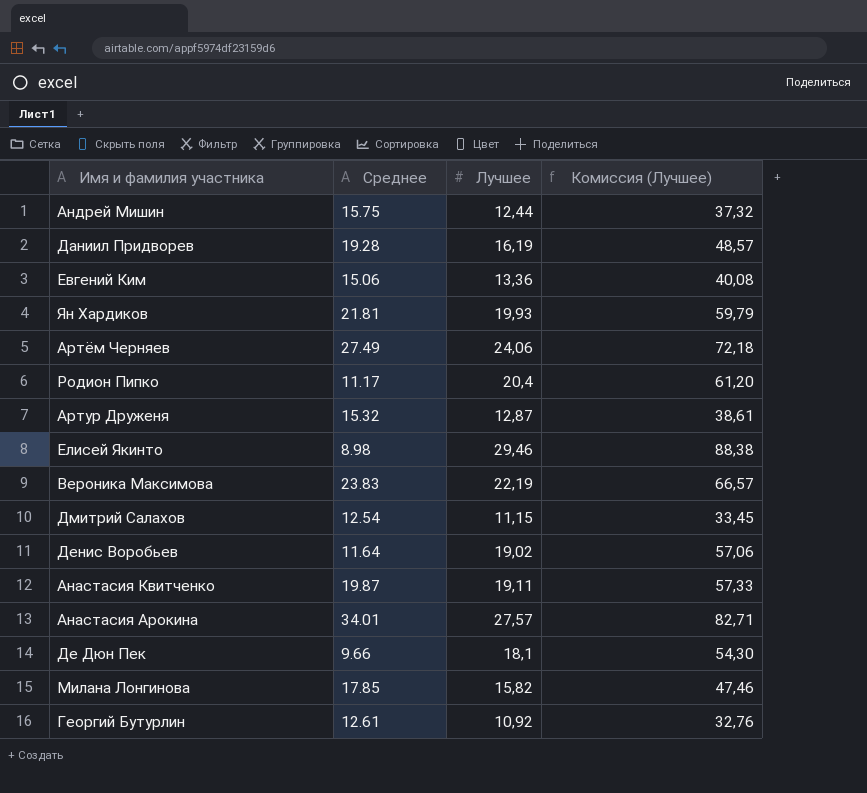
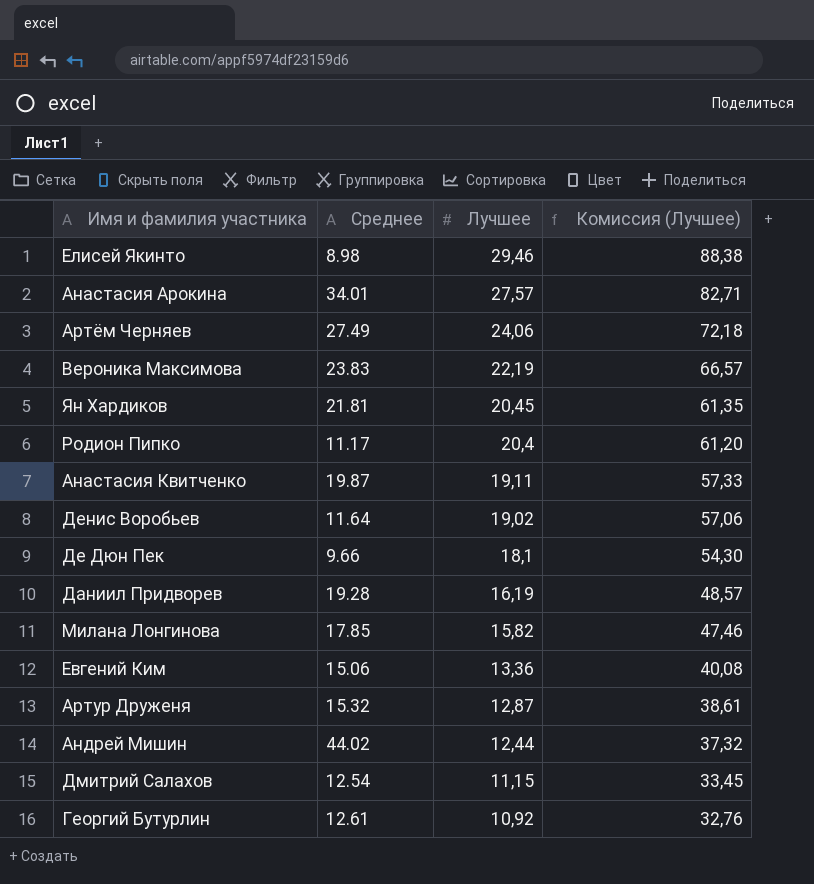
row order: none -> Лучшее descending
Ян Хардиков | Лучшее: 19,93 -> 20,45
Ян Хардиков | Комиссия (Лучшее): 59,79 -> 61,35
Андрей Мишин | Среднее: 15.75 -> 44.02

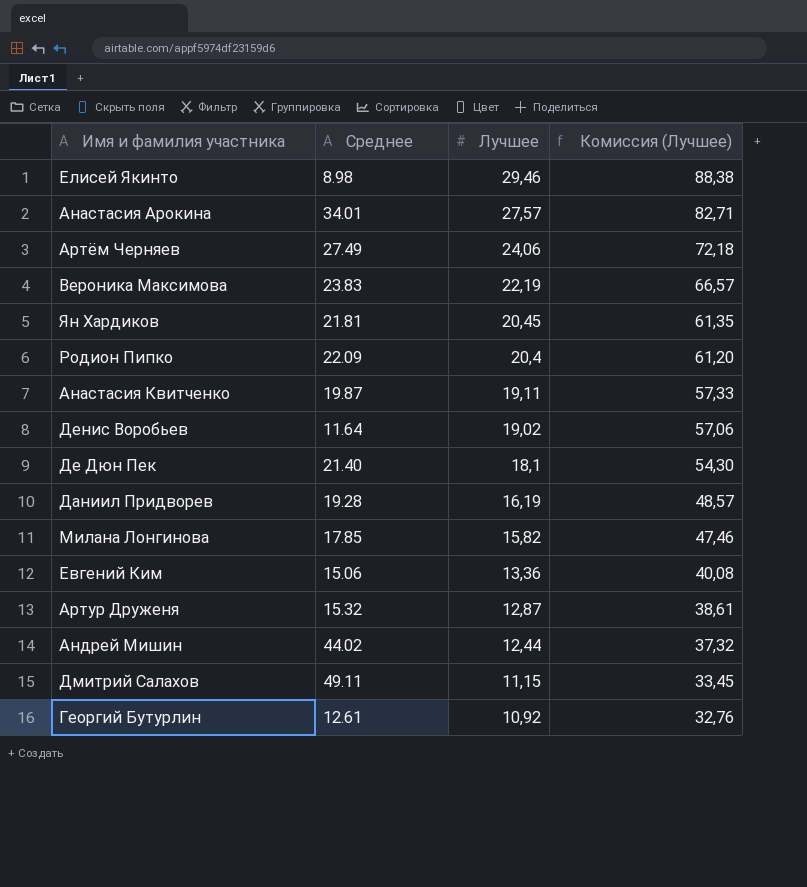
Родион Пипко | Среднее: 11.17 -> 22.09
Де Дюн Пек | Среднее: 9.66 -> 21.40
Дмитрий Салахов | Среднее: 12.54 -> 49.11

